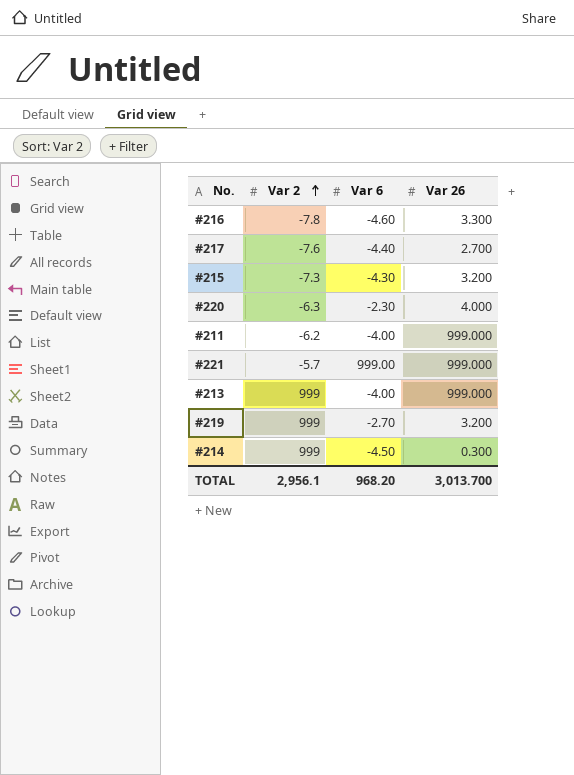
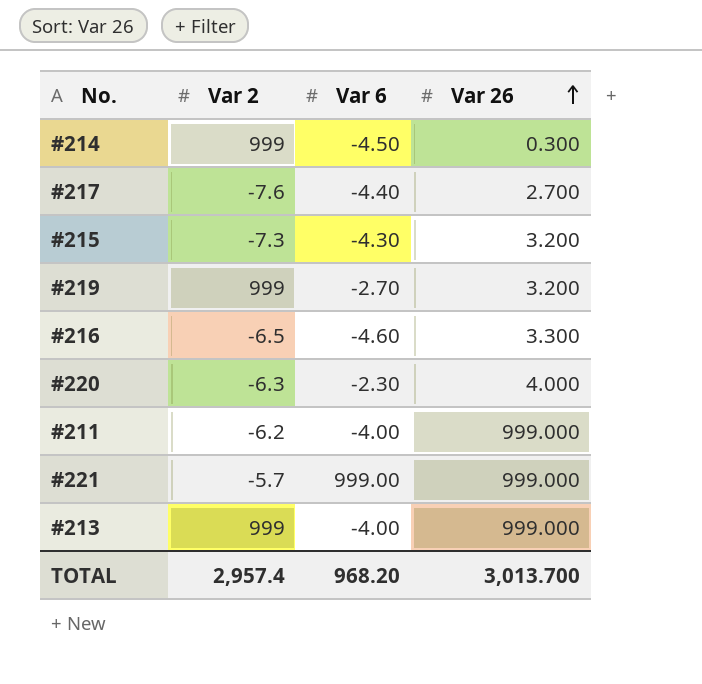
row order: Var 2 ascending -> Var 26 ascending
#216 | Var 2: -7.8 -> -6.5
TOTAL | Var 2: 2,956.1 -> 2,957.4

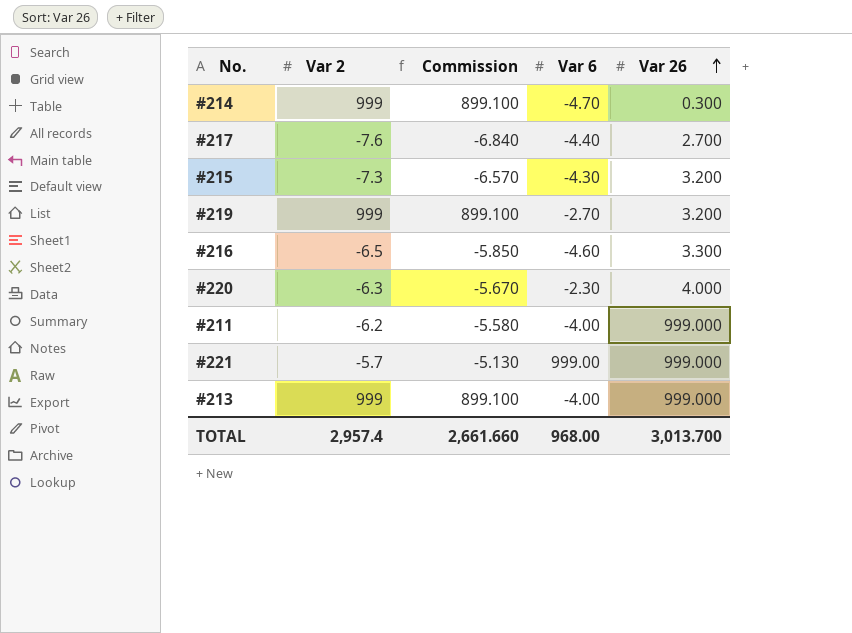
column Commission | formula: none -> [Var 2] * 0.9
#214 | Var 6: -4.50 -> -4.70
TOTAL | Var 6: 968.20 -> 968.00

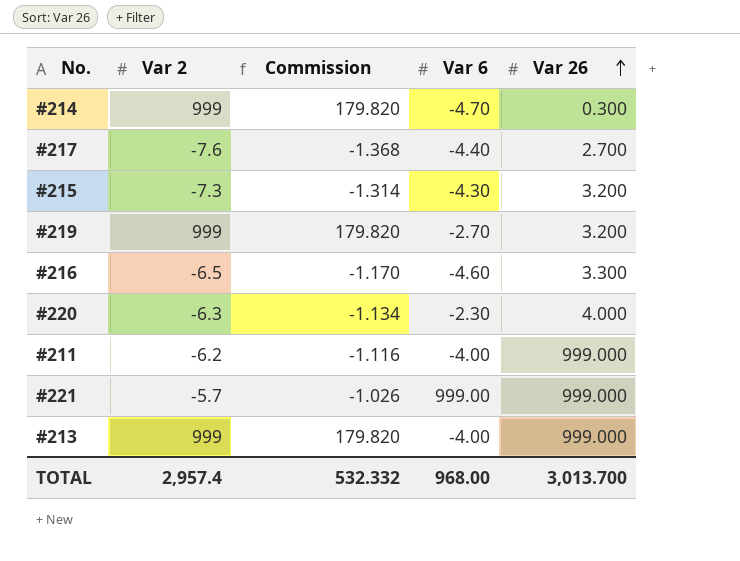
column Commission | formula: [Var 2] * 0.9 -> [Var 2] * 0.18
TOTAL | Commission: 2,661.660 -> 532.332

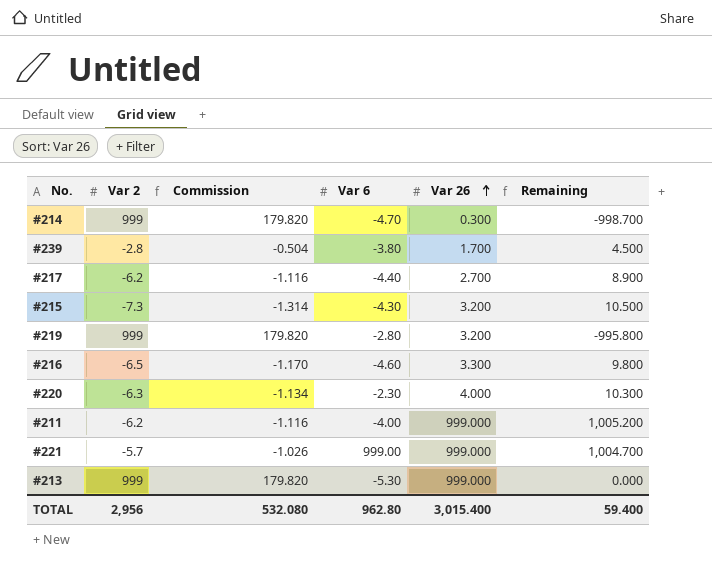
column Remaining | formula: none -> [Var 26] - [Var 2]
row #239: none -> -2.8 | -0.504 | -3.80 | 1.700 | 4.500
#217 | Var 2: -7.6 -> -6.2
#217 | Commission: -1.368 -> -1.116
#219 | Var 6: -2.70 -> -2.80
#213 | Var 6: -4.00 -> -5.30
TOTAL | Var 2: 2,957.4 -> 2,956
TOTAL | Commission: 532.332 -> 532.080
TOTAL | Var 6: 968.00 -> 962.80
TOTAL | Var 26: 3,013.700 -> 3,015.400

